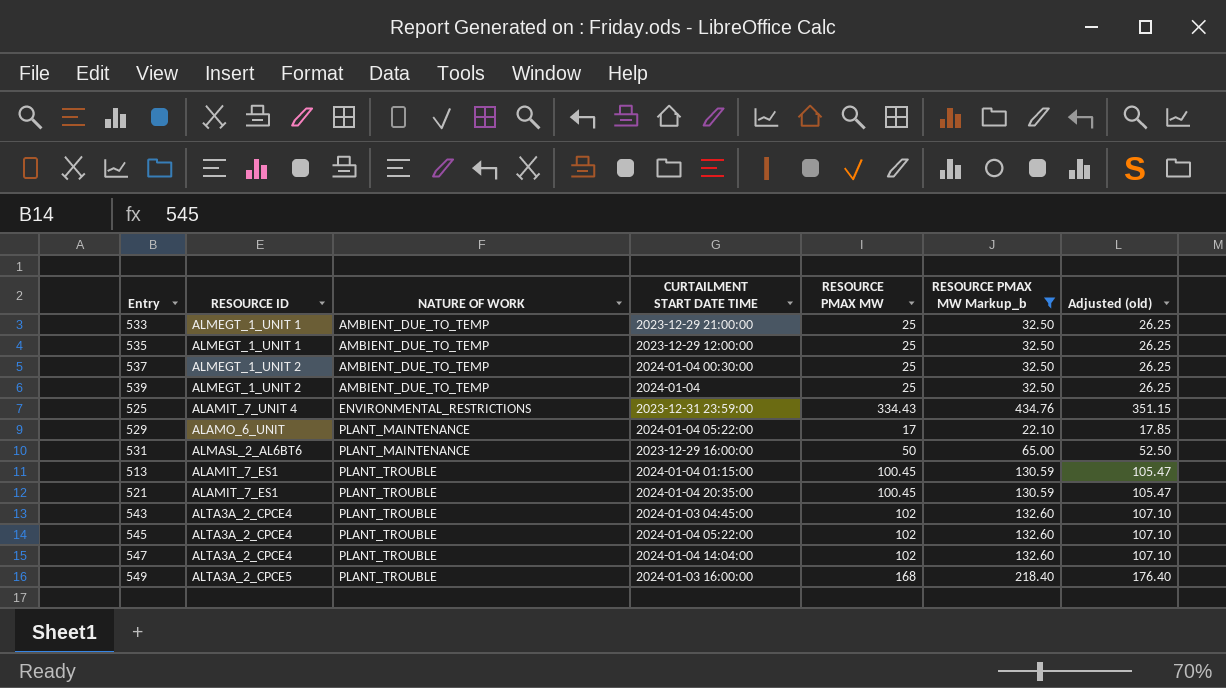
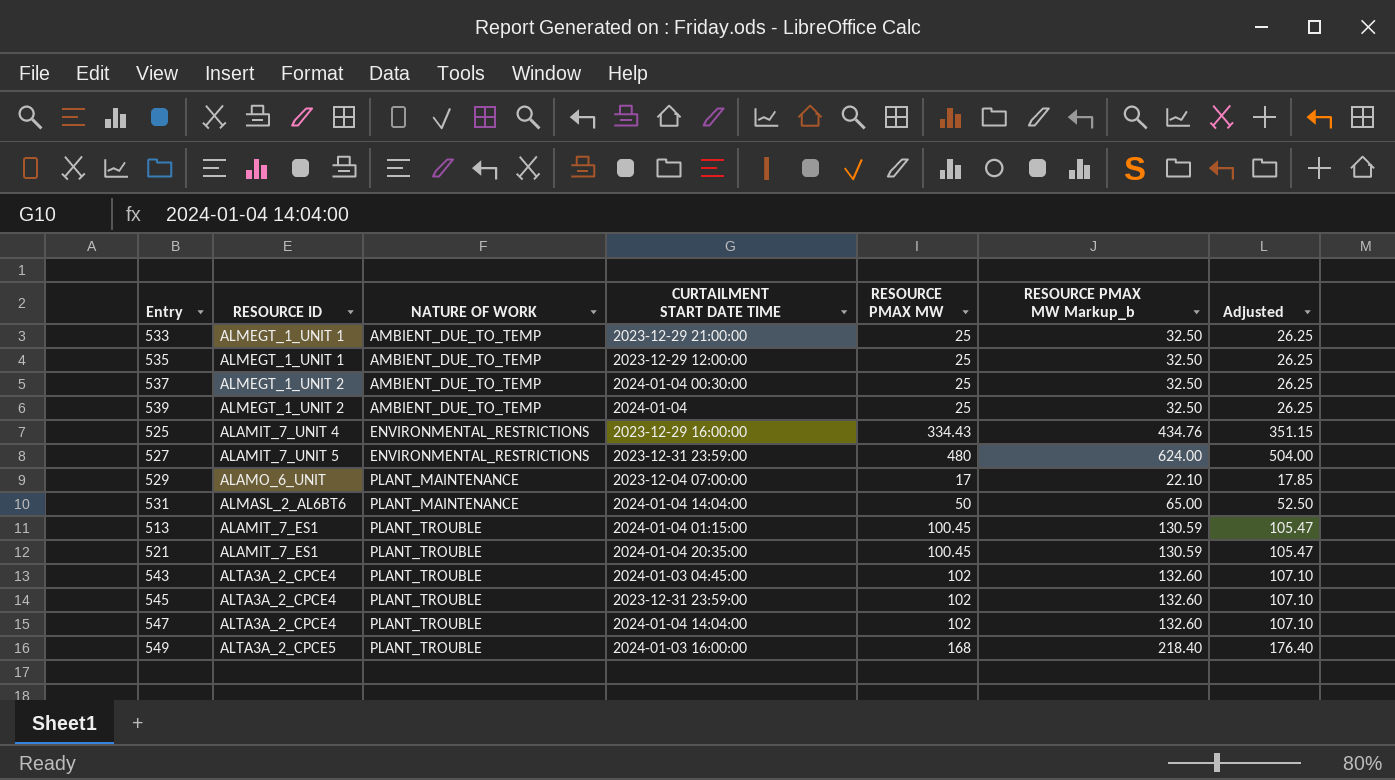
filter: RESOURCE PMAX MW Markup_b != 624.00 -> none
column name: Adjusted (old) -> Adjusted
525 | CURTAILMENT START DATE TIME: 2023-12-31 23:59:00 -> 2023-12-29 16:00:00
529 | CURTAILMENT START DATE TIME: 2024-01-04 05:22:00 -> 2023-12-04 07:00:00
531 | CURTAILMENT START DATE TIME: 2023-12-29 16:00:00 -> 2024-01-04 14:04:00
545 | CURTAILMENT START DATE TIME: 2024-01-04 05:22:00 -> 2023-12-31 23:59:00

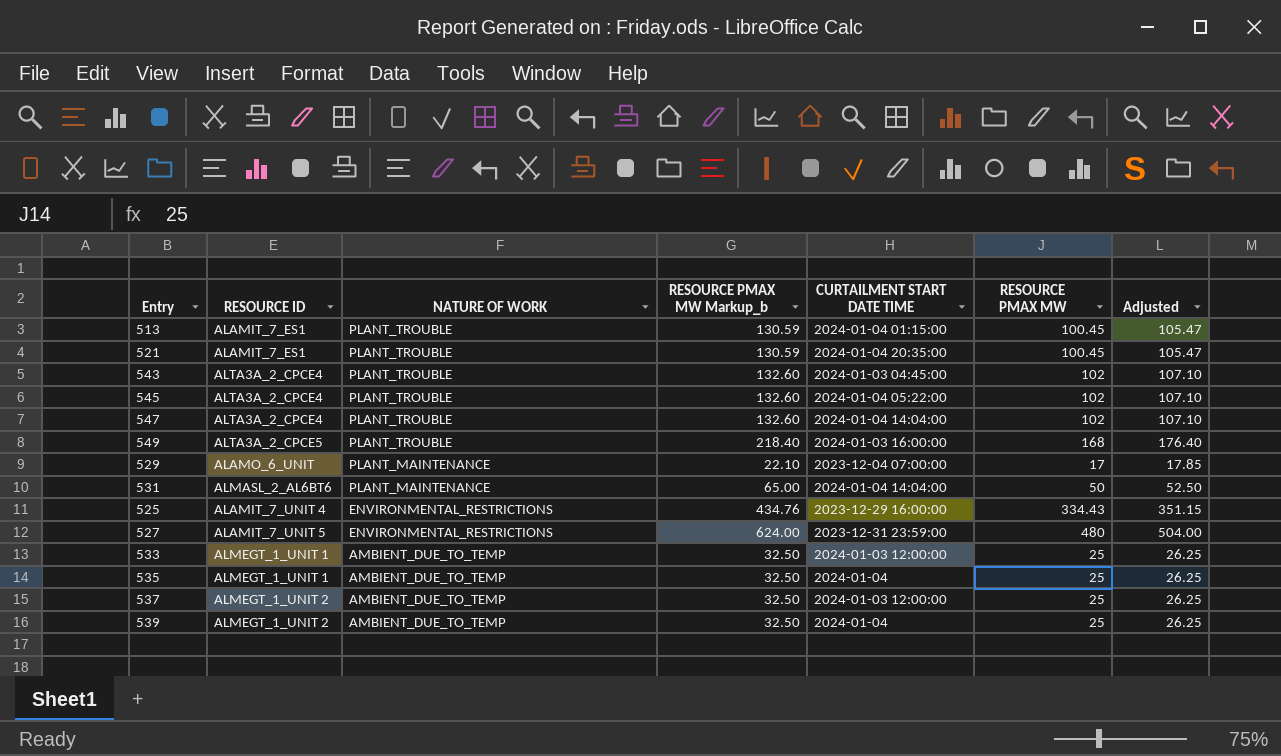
row order: NATURE OF WORK ascending -> NATURE OF WORK descending
column RESOURCE PMAX MW Markup_b | position: 6 -> 4
545 | CURTAILMENT START DATE TIME: 2023-12-31 23:59:00 -> 2024-01-04 05:22:00
533 | CURTAILMENT START DATE TIME: 2023-12-29 21:00:00 -> 2024-01-03 12:00:00
535 | CURTAILMENT START DATE TIME: 2023-12-29 12:00:00 -> 2024-01-04
537 | CURTAILMENT START DATE TIME: 2024-01-04 00:30:00 -> 2024-01-03 12:00:00

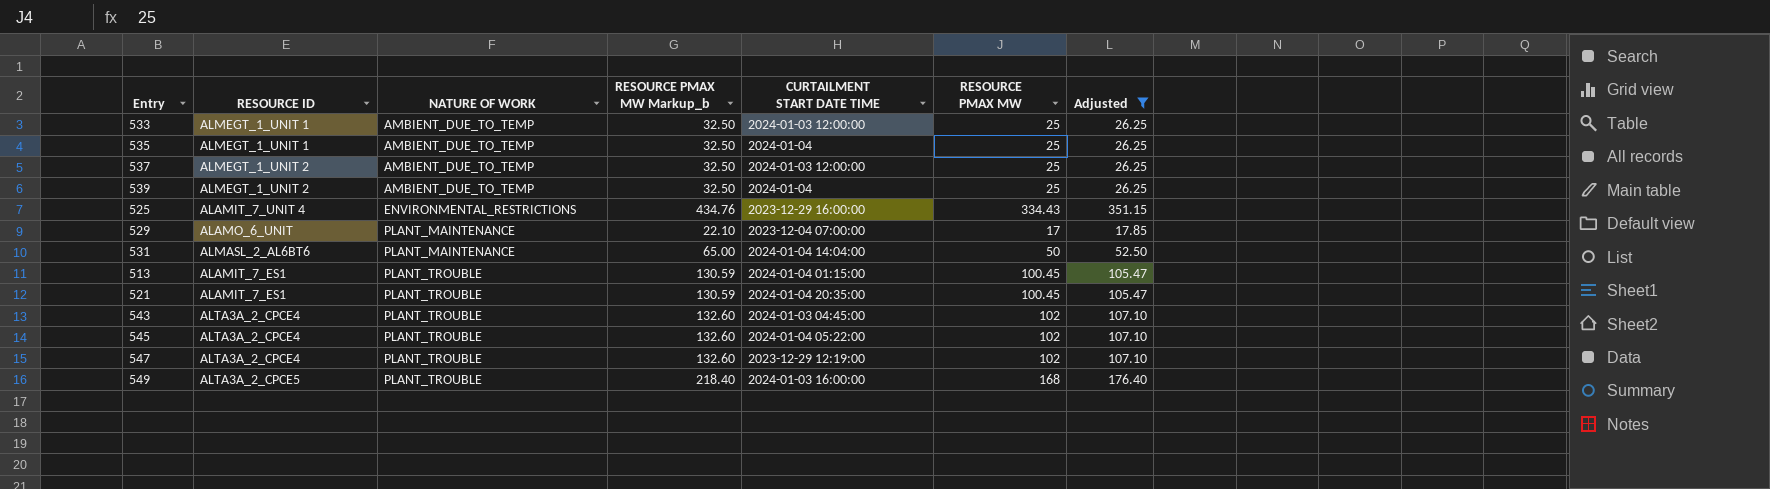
filter: none -> Adjusted != 504.00
row order: NATURE OF WORK descending -> NATURE OF WORK ascending
547 | CURTAILMENT START DATE TIME: 2024-01-04 14:04:00 -> 2023-12-29 12:19:00

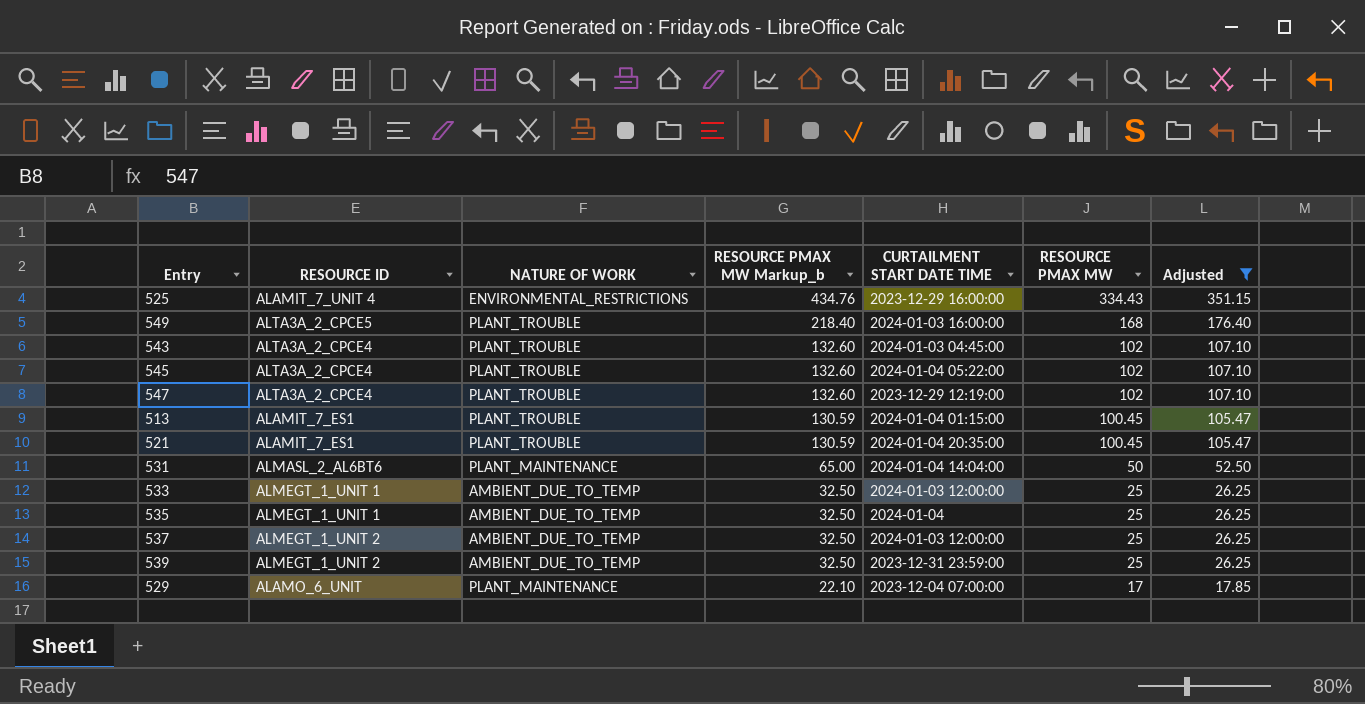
row order: NATURE OF WORK ascending -> RESOURCE PMAX MW Markup_b descending
539 | CURTAILMENT START DATE TIME: 2024-01-04 -> 2023-12-31 23:59:00

